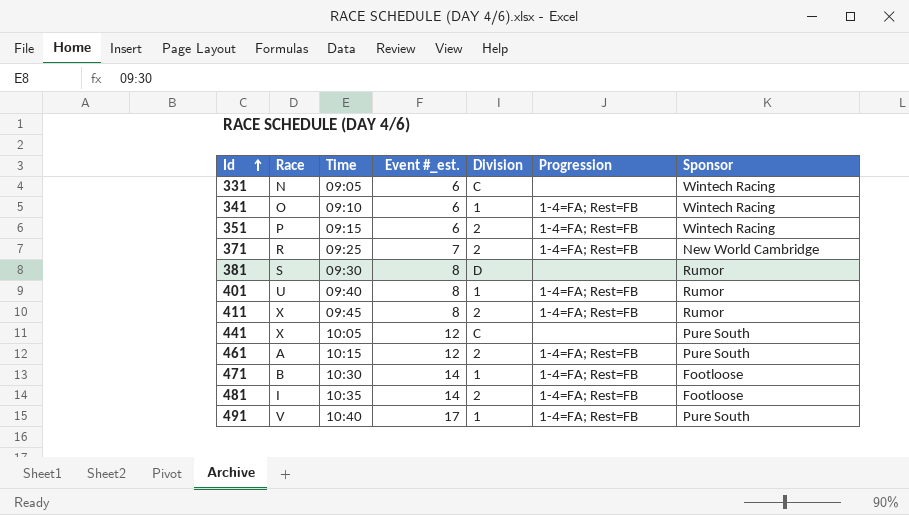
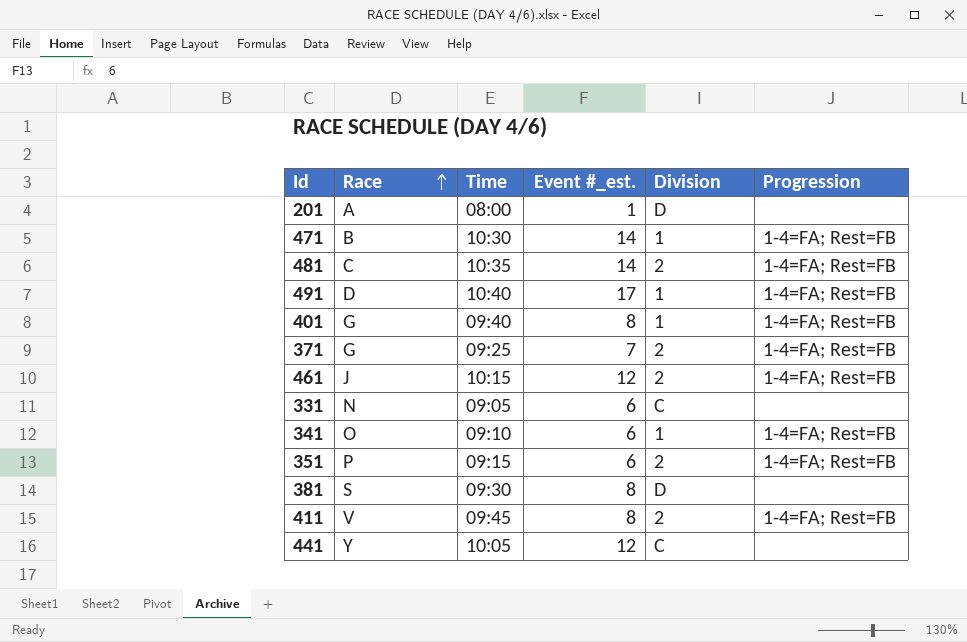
row order: Id ascending -> Race ascending
column Sponsor | position: 7 -> none
row 201: none -> A | 08:00 | 1 | D | none
481 | Race: I -> C
491 | Race: V -> D
401 | Race: U -> G
371 | Race: R -> G
461 | Race: A -> J
411 | Race: X -> V
441 | Race: X -> Y

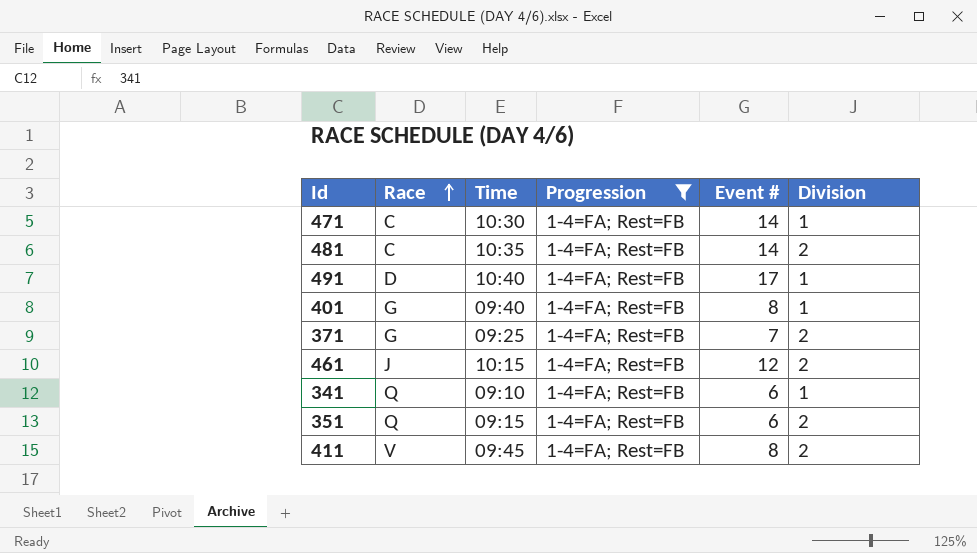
filter: none -> Progression = 1-4=FA; Rest=FB
column Progression | position: 6 -> 4
column name: Event #_est. -> Event #
471 | Race: B -> C
341 | Race: O -> Q
351 | Race: P -> Q

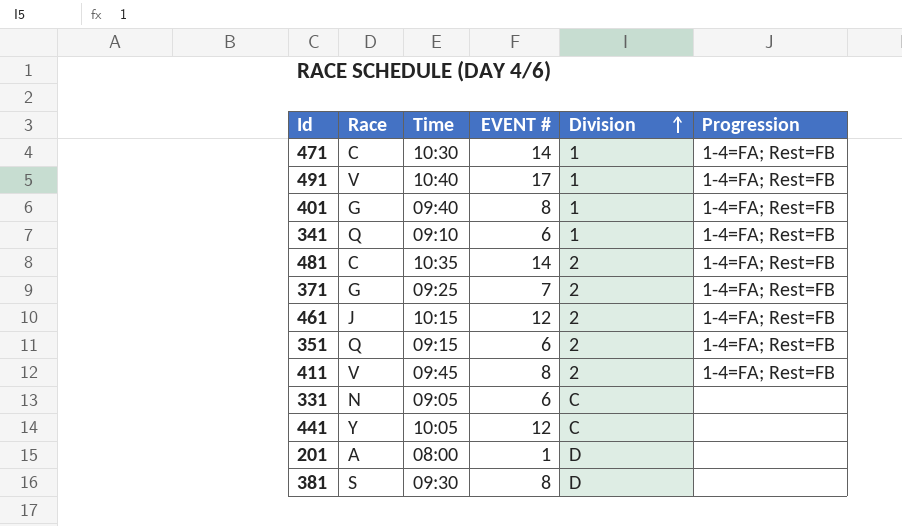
filter: Progression = 1-4=FA; Rest=FB -> none
row order: Race ascending -> Division ascending
column name: Event # -> EVENT #
column Progression | position: 4 -> 6
491 | Race: D -> V

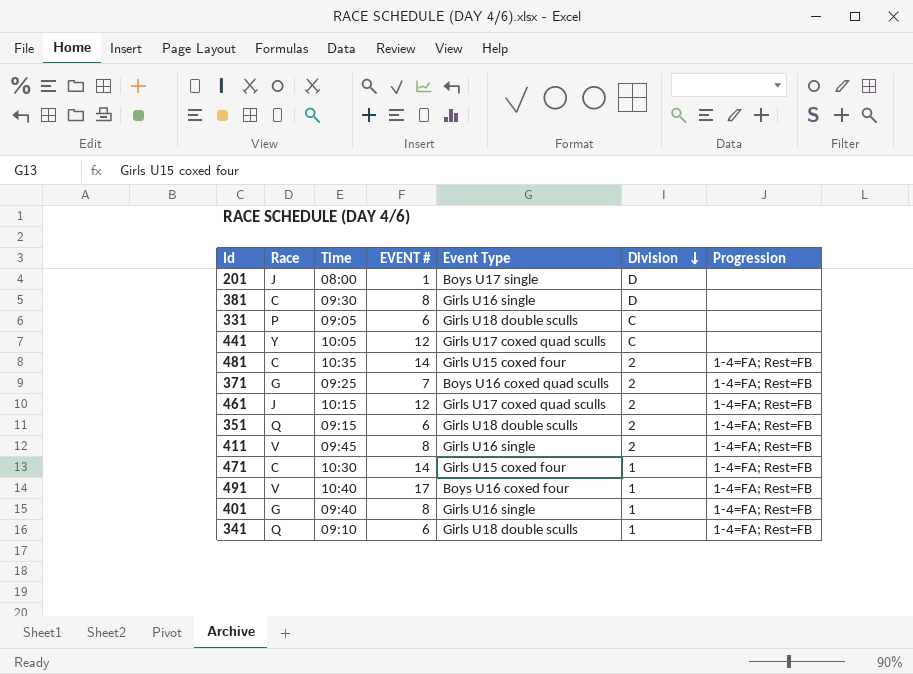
row order: Division ascending -> Division descending
column Event Type | position: none -> 5
201 | Race: A -> J
381 | Race: S -> C
331 | Race: N -> P

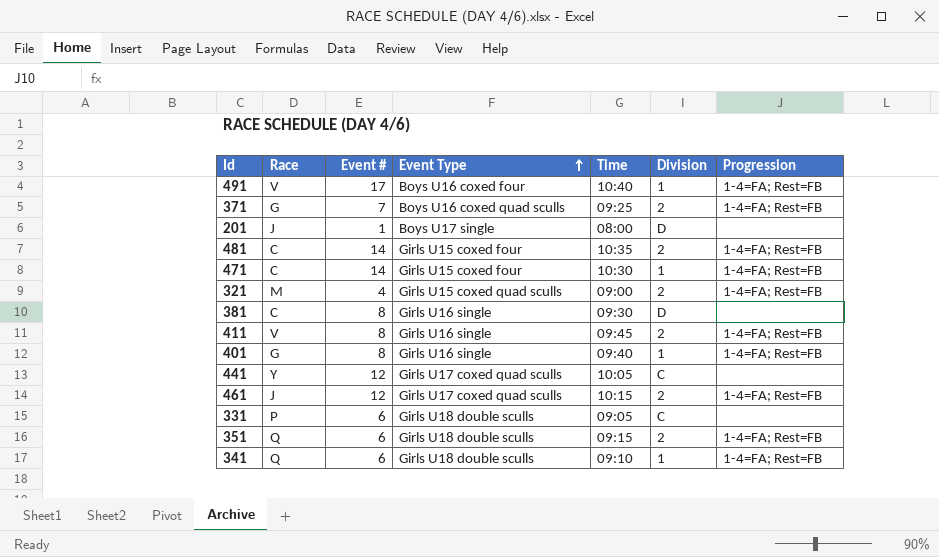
row order: Division descending -> Event Type ascending
column name: EVENT # -> Event #
column Time | position: 3 -> 5
row 321: none -> M | 4 | Girls U15 coxed quad sculls | 09:00 | 2 | 1-4=FA; Rest=FB

